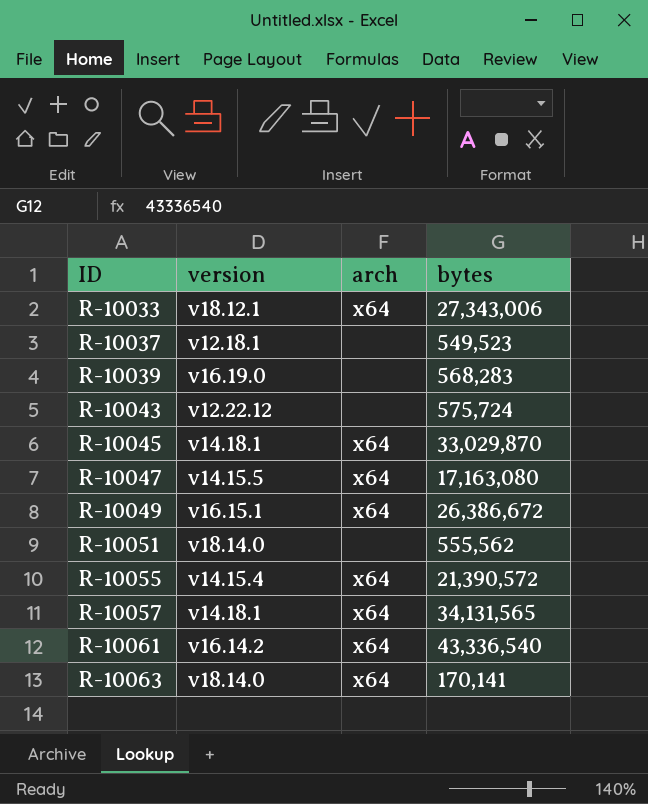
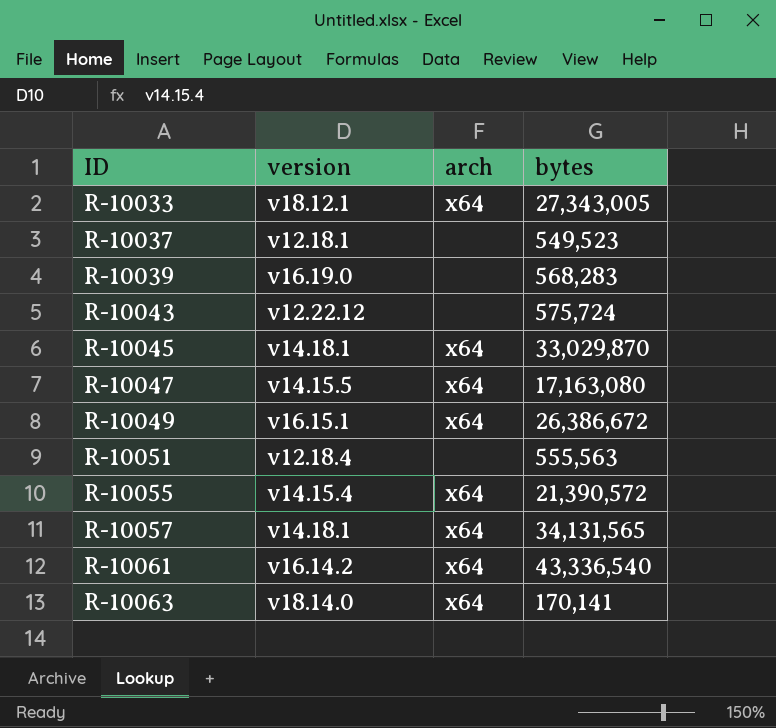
R-10033 | bytes: 27,343,006 -> 27,343,005
R-10051 | version: v18.14.0 -> v12.18.4
R-10051 | bytes: 555,562 -> 555,563

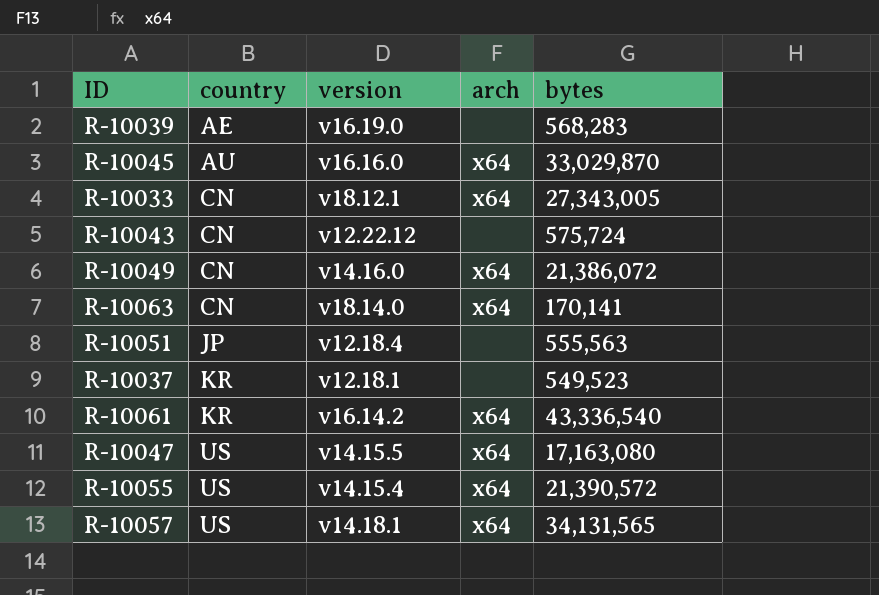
row order: ID ascending -> country ascending
column country | position: none -> 2
R-10045 | version: v14.18.1 -> v16.16.0
R-10049 | version: v16.15.1 -> v14.16.0
R-10049 | bytes: 26,386,672 -> 21,386,072

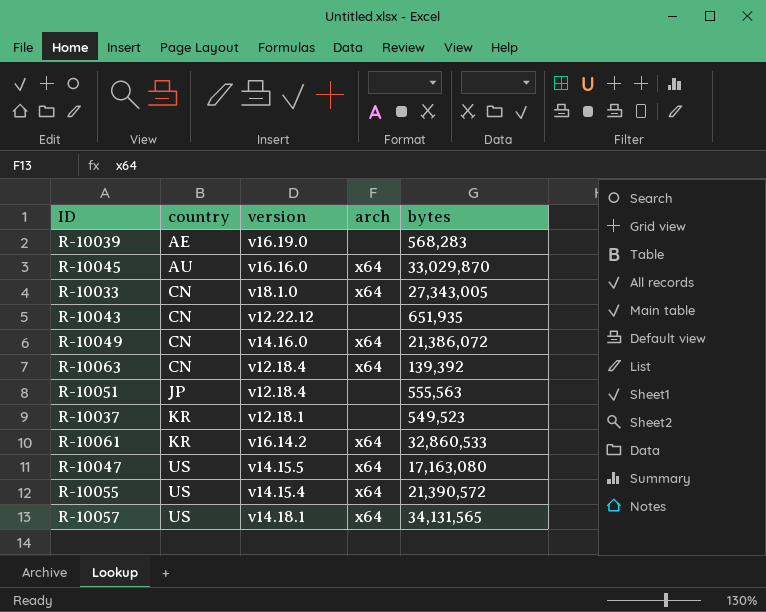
R-10033 | version: v18.12.1 -> v18.1.0
R-10043 | bytes: 575,724 -> 651,935
R-10063 | version: v18.14.0 -> v12.18.4
R-10063 | bytes: 170,141 -> 139,392
R-10061 | bytes: 43,336,540 -> 32,860,533

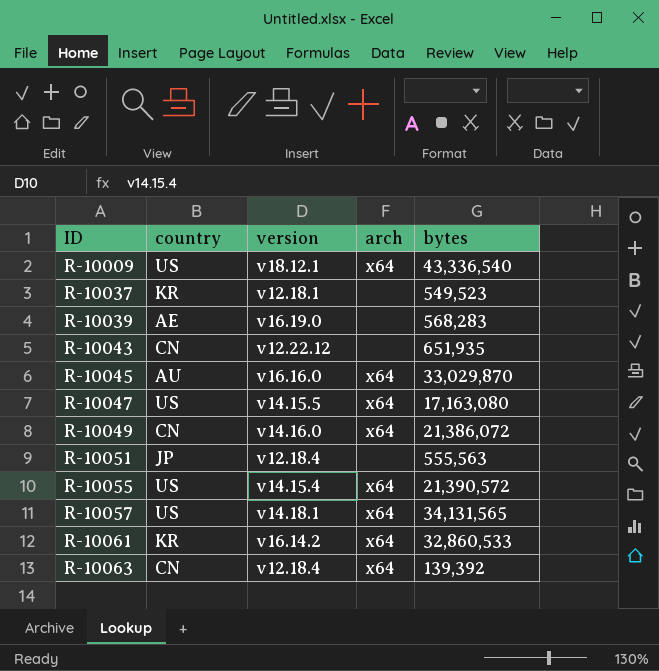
row order: country ascending -> ID ascending
row R-10033: CN | v18.1.0 | x64 | 27,343,005 -> none
row R-10009: none -> US | v18.12.1 | x64 | 43,336,540

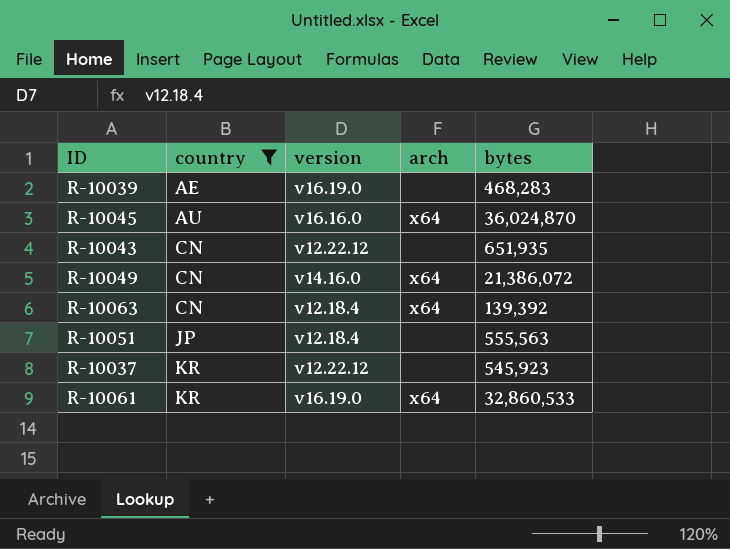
filter: none -> country != US
row order: ID ascending -> country ascending
R-10039 | bytes: 568,283 -> 468,283
R-10045 | bytes: 33,029,870 -> 36,024,870
R-10037 | version: v12.18.1 -> v12.22.12
R-10037 | bytes: 549,523 -> 545,923
R-10061 | version: v16.14.2 -> v16.19.0

